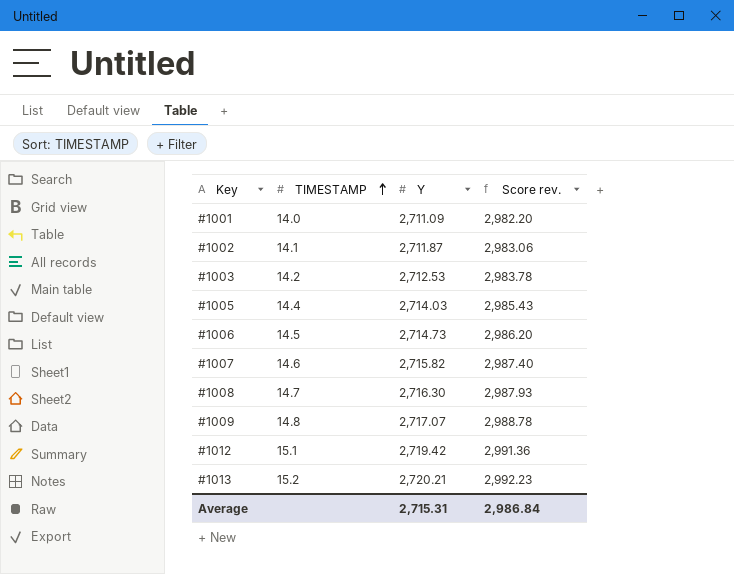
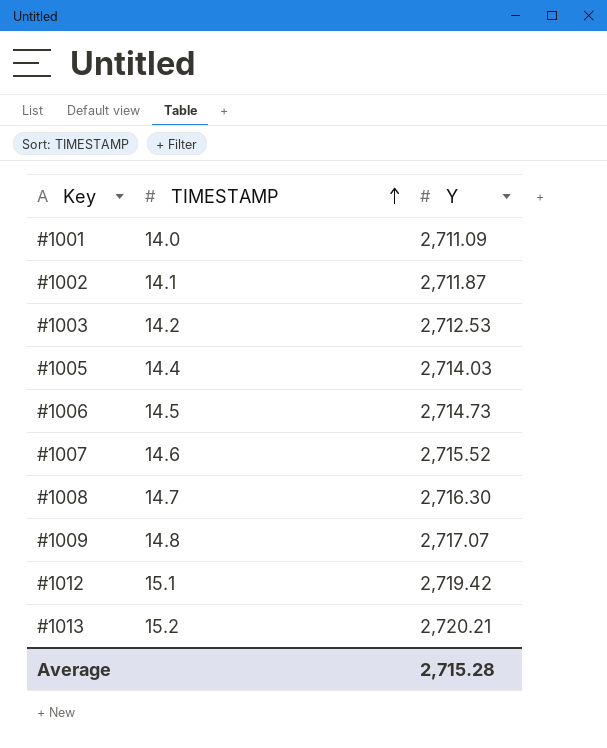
column Score rev. | formula: [Y] * 1.1 -> none
#1007 | Y: 2,715.82 -> 2,715.52
Average | Y: 2,715.31 -> 2,715.28

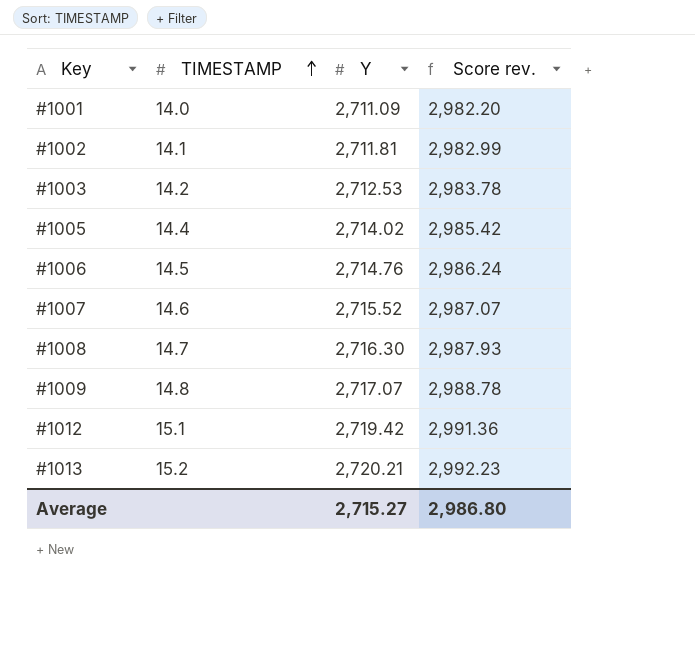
column Score rev. | formula: none -> [Y] * 1.1
#1002 | Y: 2,711.87 -> 2,711.81
#1005 | Y: 2,714.03 -> 2,714.02
#1006 | Y: 2,714.73 -> 2,714.76
Average | Y: 2,715.28 -> 2,715.27

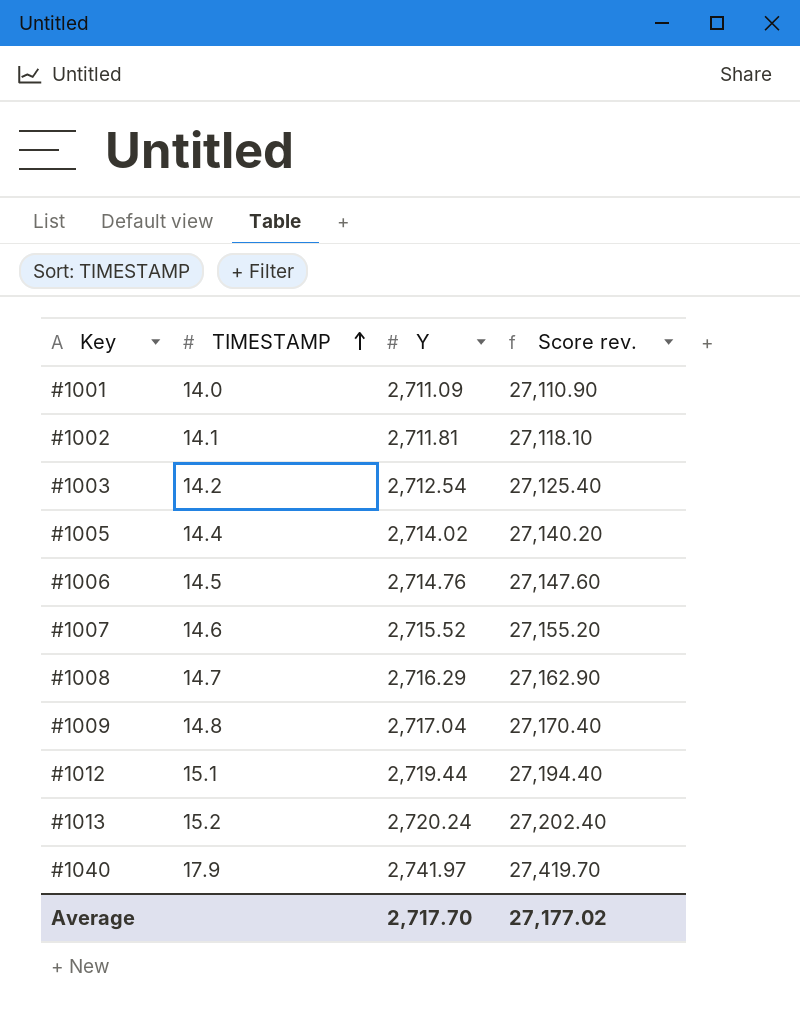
column Score rev. | formula: [Y] * 1.1 -> [Y] * 10
#1003 | Y: 2,712.53 -> 2,712.54
#1008 | Y: 2,716.30 -> 2,716.29
#1009 | Y: 2,717.07 -> 2,717.04
#1012 | Y: 2,719.42 -> 2,719.44
#1013 | Y: 2,720.21 -> 2,720.24
row #1040: none -> 17.9 | 2,741.97 | 27,419.70
Average | Y: 2,715.27 -> 2,717.70
Average | Score rev.: 2,986.80 -> 27,177.02

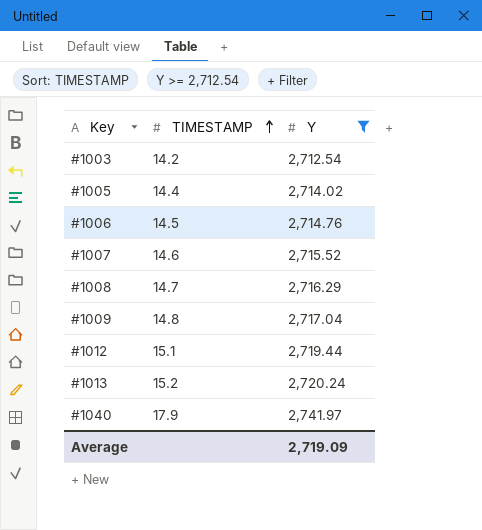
filter: none -> Y >= 2,712.54
column Score rev. | formula: [Y] * 10 -> none
Average | Y: 2,717.70 -> 2,719.09

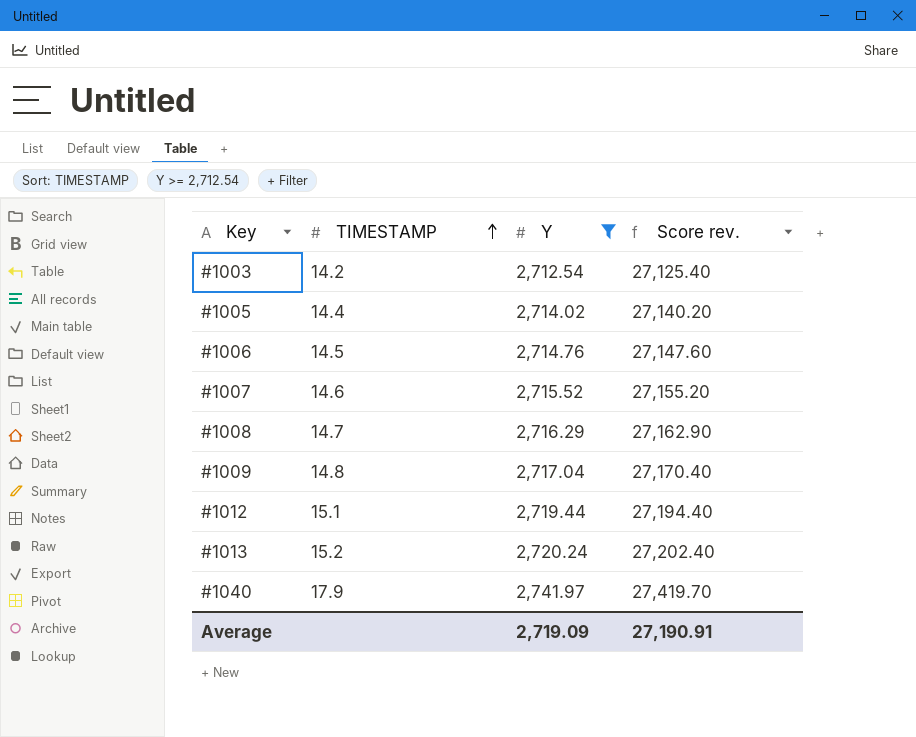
column Score rev. | formula: none -> [Y] * 10

